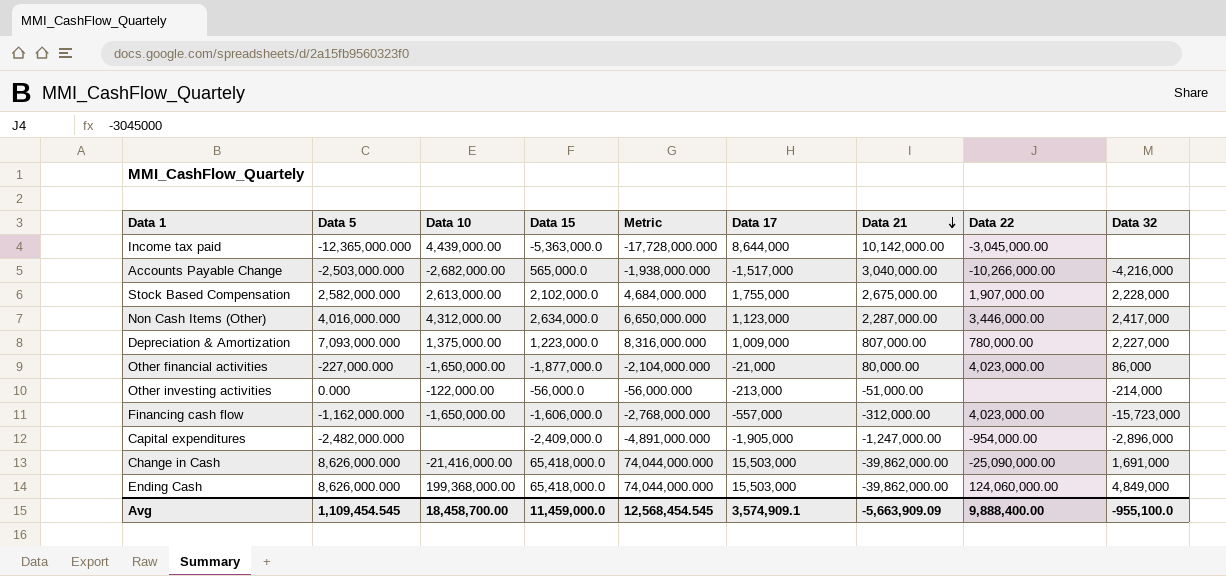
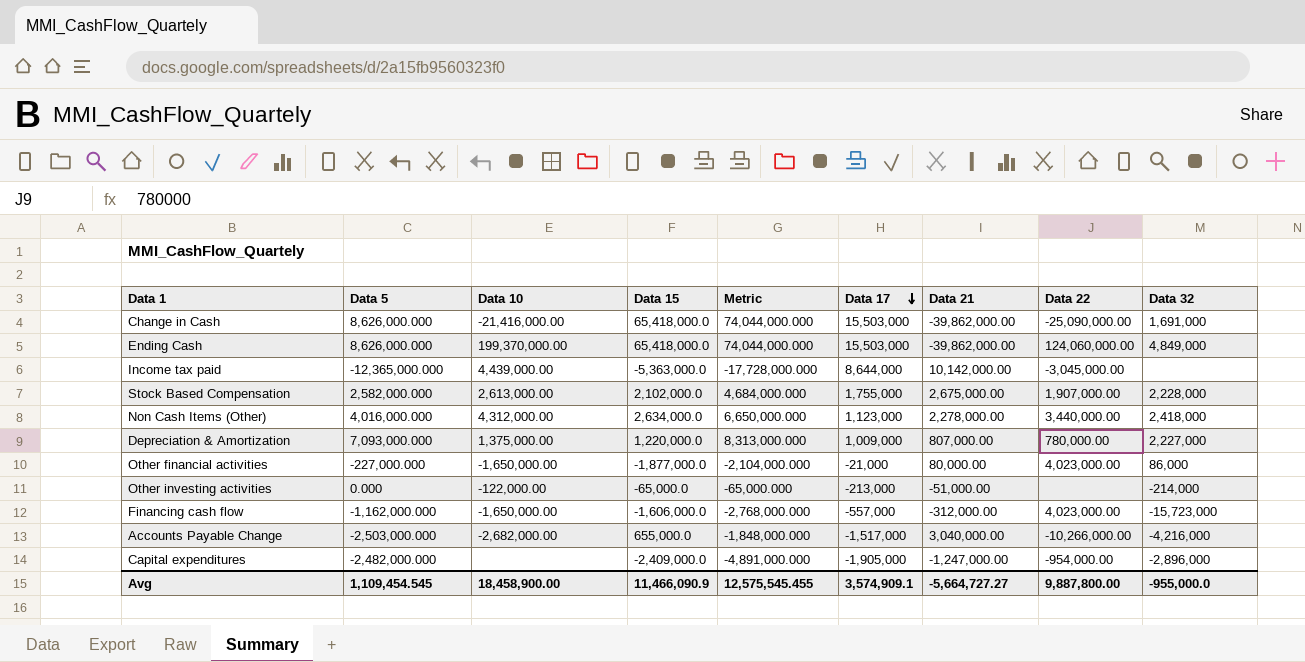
row order: Data 21 descending -> Data 17 descending
Ending Cash | Data 10: 199,368,000.00 -> 199,370,000.00
Non Cash Items (Other) | Data 21: 2,287,000.00 -> 2,278,000.00
Non Cash Items (Other) | Data 22: 3,446,000.00 -> 3,440,000.00
Non Cash Items (Other) | Data 32: 2,417,000 -> 2,418,000
Depreciation & Amortization | Data 15: 1,223,000.0 -> 1,220,000.0
Depreciation & Amortization | Metric: 8,316,000.000 -> 8,313,000.000
Other investing activities | Data 15: -56,000.0 -> -65,000.0
Other investing activities | Metric: -56,000.000 -> -65,000.000
Accounts Payable Change | Data 15: 565,000.0 -> 655,000.0
Accounts Payable Change | Metric: -1,938,000.000 -> -1,848,000.000
Avg | Data 10: 18,458,700.00 -> 18,458,900.00
Avg | Data 15: 11,459,000.0 -> 11,466,090.9
Avg | Metric: 12,568,454.545 -> 12,575,545.455
Avg | Data 21: -5,663,909.09 -> -5,664,727.27
Avg | Data 22: 9,888,400.00 -> 9,887,800.00
Avg | Data 32: -955,100.0 -> -955,000.0

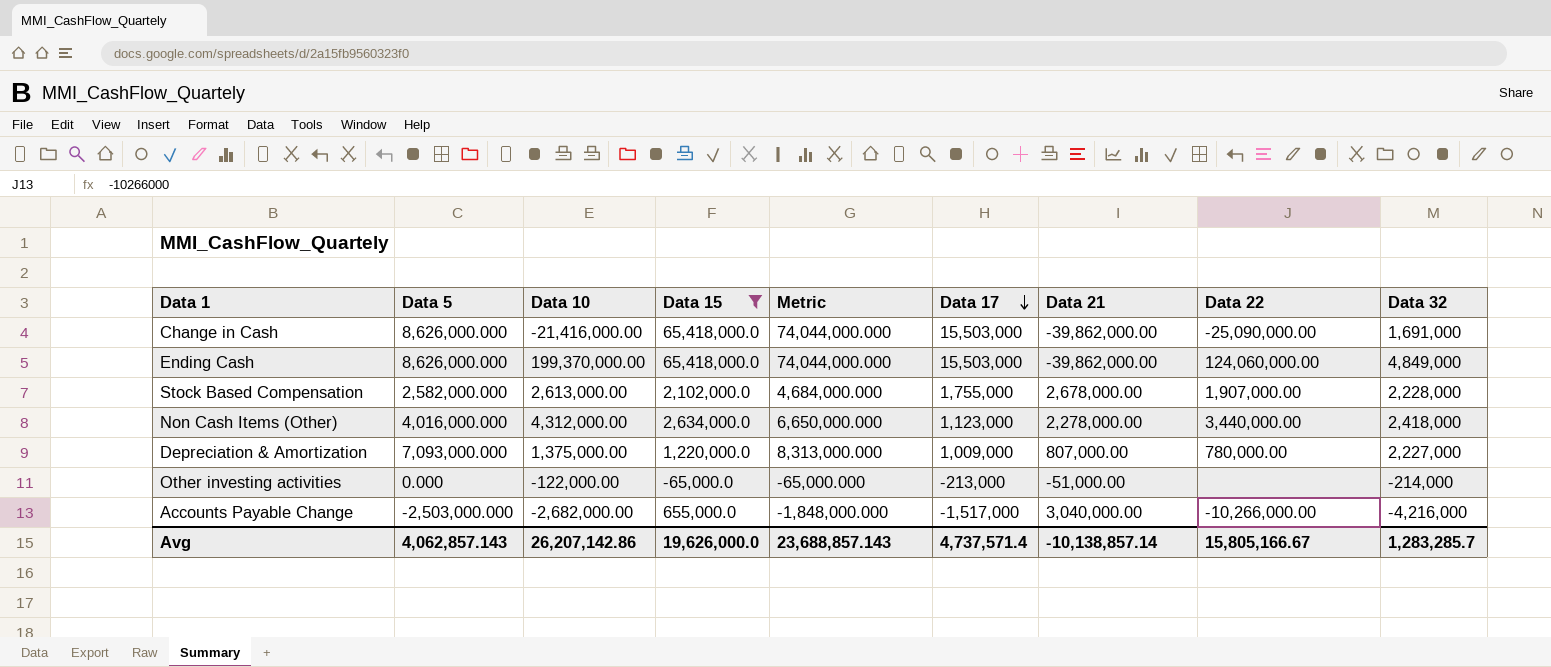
filter: none -> Data 15 >= -65,000.0
Stock Based Compensation | Data 21: 2,675,000.00 -> 2,678,000.00
Avg | Data 5: 1,109,454.545 -> 4,062,857.143
Avg | Data 10: 18,458,900.00 -> 26,207,142.86
Avg | Data 15: 11,466,090.9 -> 19,626,000.0
Avg | Metric: 12,575,545.455 -> 23,688,857.143
Avg | Data 17: 3,574,909.1 -> 4,737,571.4
Avg | Data 21: -5,664,727.27 -> -10,138,857.14
Avg | Data 22: 9,887,800.00 -> 15,805,166.67
Avg | Data 32: -955,000.0 -> 1,283,285.7

